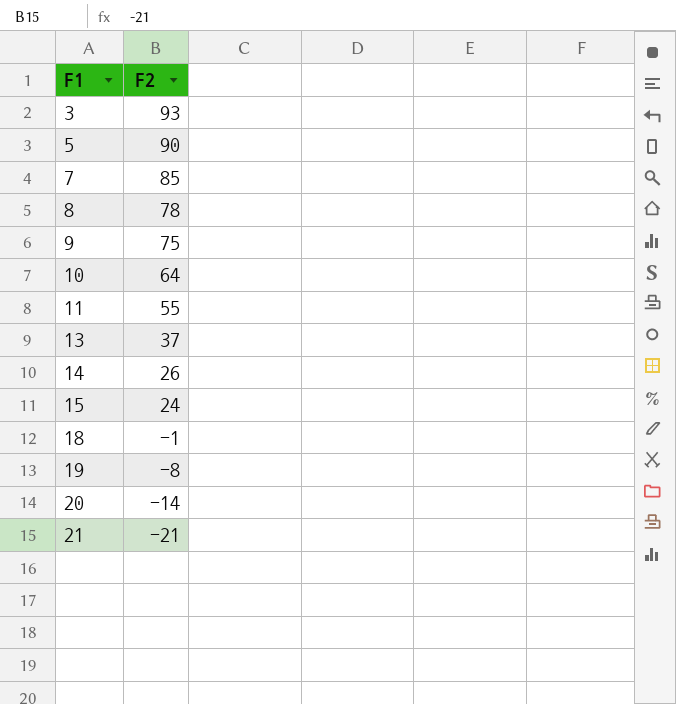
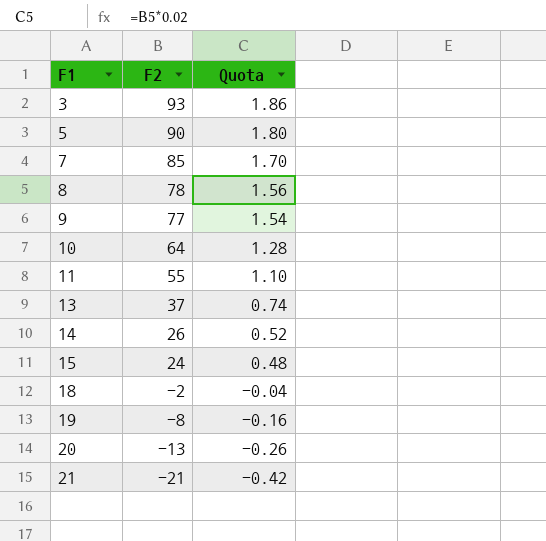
column Quota | formula: none -> [F2] * 0.02
9 | F2: 75 -> 77
18 | F2: -1 -> -2
20 | F2: -14 -> -13

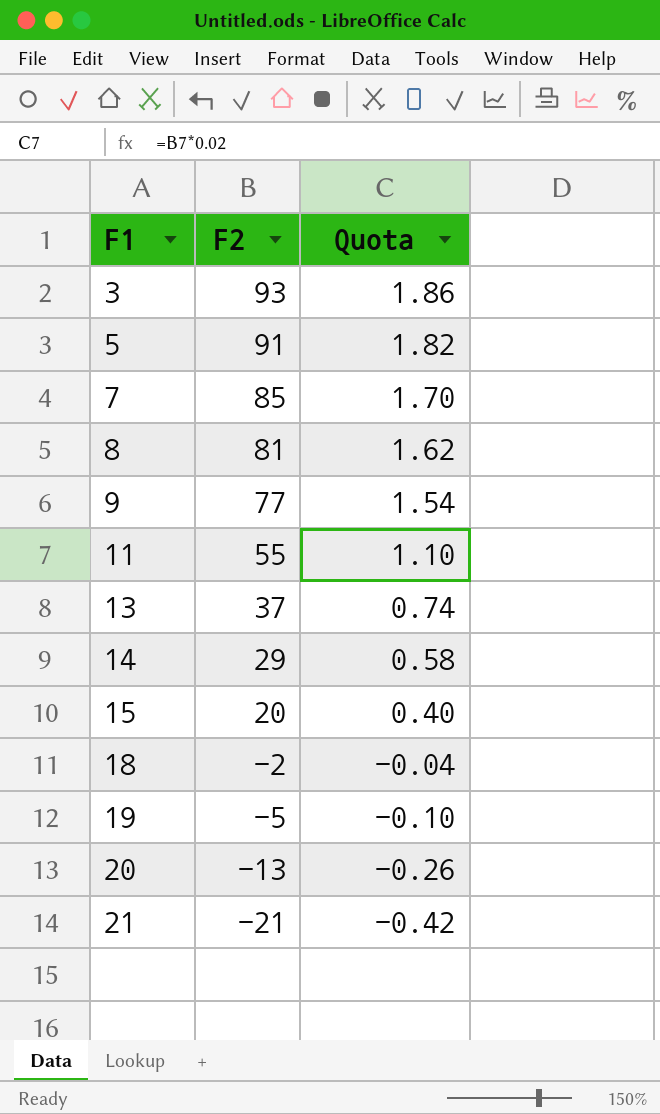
row 10: 64 | 1.28 -> none
5 | F2: 90 -> 91
5 | Quota: 1.80 -> 1.82
8 | F2: 78 -> 81
8 | Quota: 1.56 -> 1.62
14 | F2: 26 -> 29
14 | Quota: 0.52 -> 0.58
15 | F2: 24 -> 20
15 | Quota: 0.48 -> 0.40
19 | F2: -8 -> -5
19 | Quota: -0.16 -> -0.10

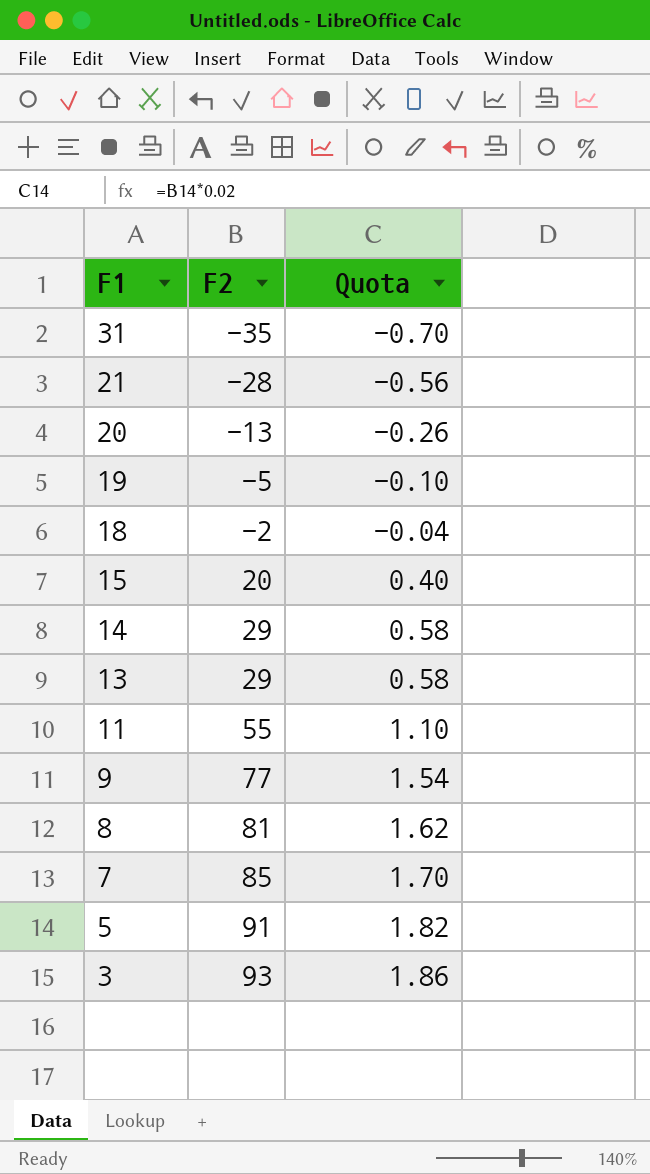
row order: F1 ascending -> F1 descending
row 31: none -> -35 | -0.70
21 | F2: -21 -> -28
21 | Quota: -0.42 -> -0.56
13 | F2: 37 -> 29
13 | Quota: 0.74 -> 0.58

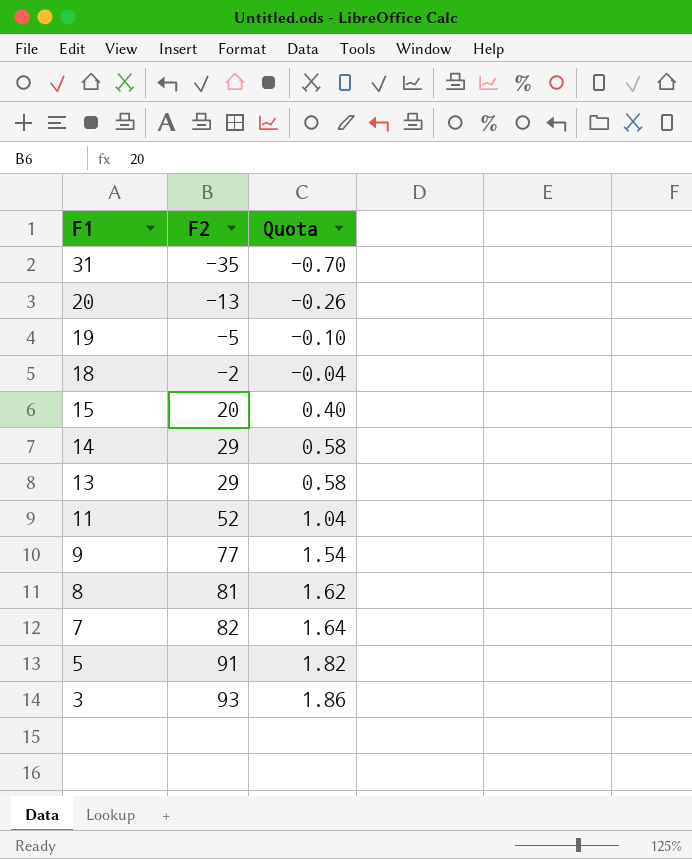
row 21: -28 | -0.56 -> none
11 | F2: 55 -> 52
11 | Quota: 1.10 -> 1.04
7 | F2: 85 -> 82
7 | Quota: 1.70 -> 1.64

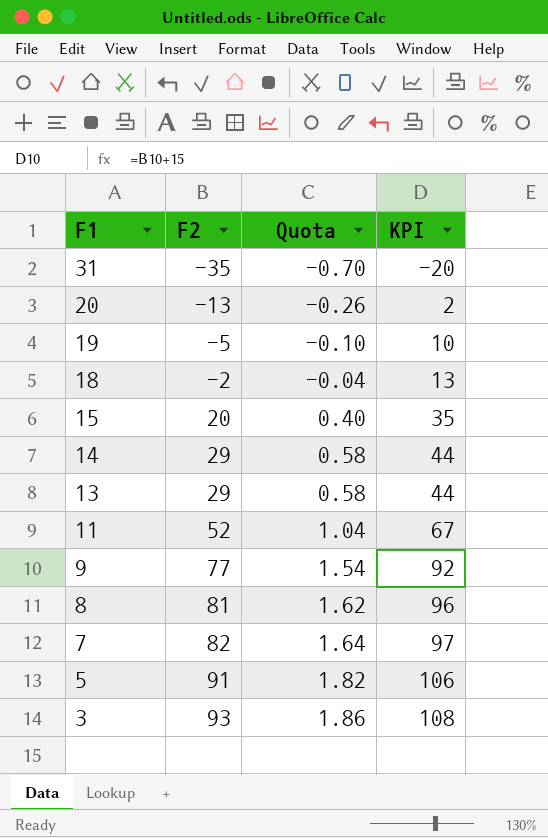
column KPI | formula: none -> [F2] + 15

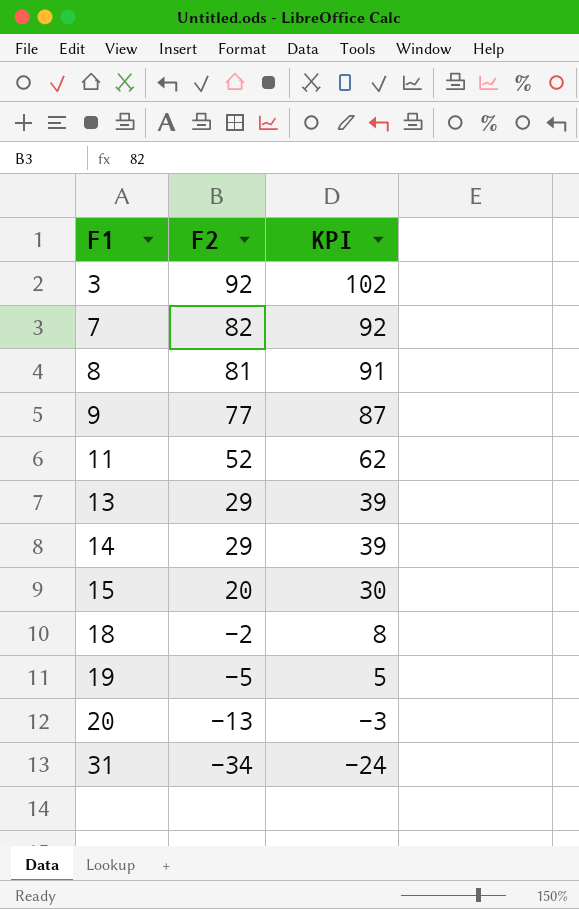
row order: F1 descending -> F1 ascending
column Quota | formula: [F2] * 0.02 -> none
column KPI | formula: [F2] + 15 -> [F2] + 10
row 5: 91 | 1.82 | 106 -> none
3 | F2: 93 -> 92
31 | F2: -35 -> -34

